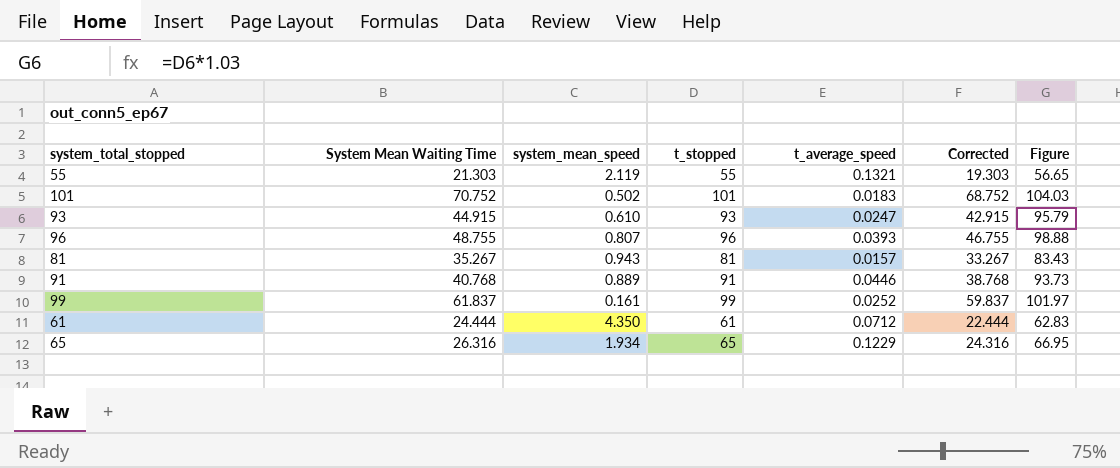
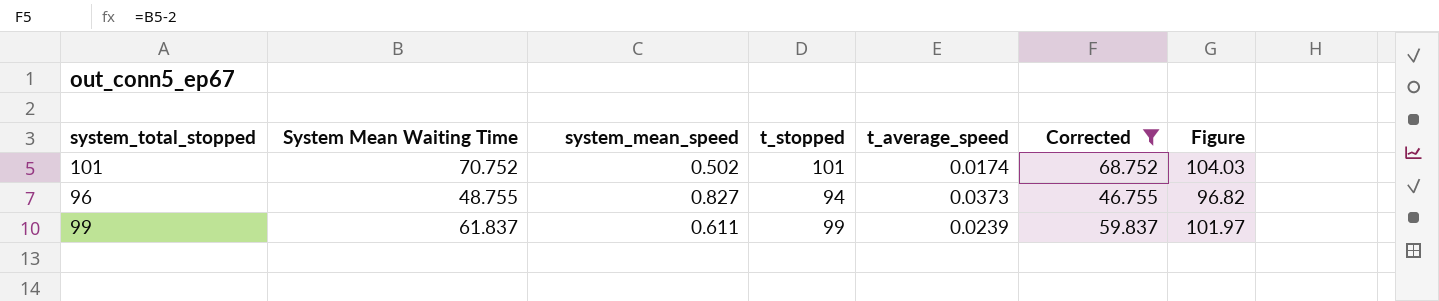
filter: none -> Corrected >= 46.755
101 | t_average_speed: 0.0183 -> 0.0174
96 | system_mean_speed: 0.807 -> 0.827
96 | t_stopped: 96 -> 94
96 | t_average_speed: 0.0393 -> 0.0373
96 | Figure: 98.88 -> 96.82
99 | system_mean_speed: 0.161 -> 0.611
99 | t_average_speed: 0.0252 -> 0.0239

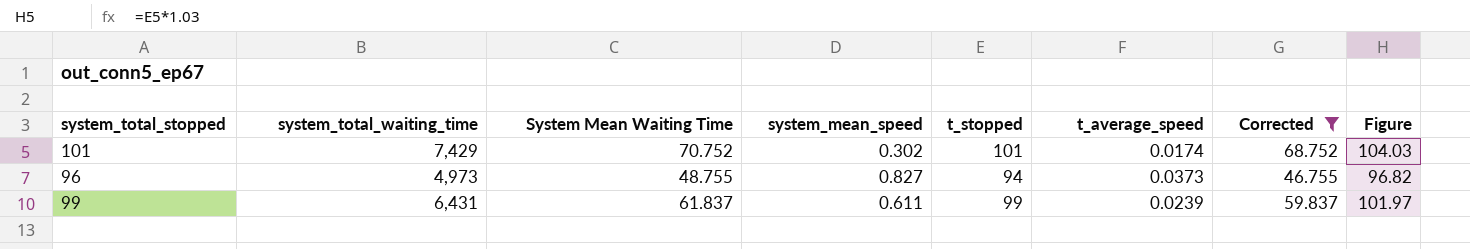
column system_total_waiting_time | position: none -> 2
101 | system_mean_speed: 0.502 -> 0.302

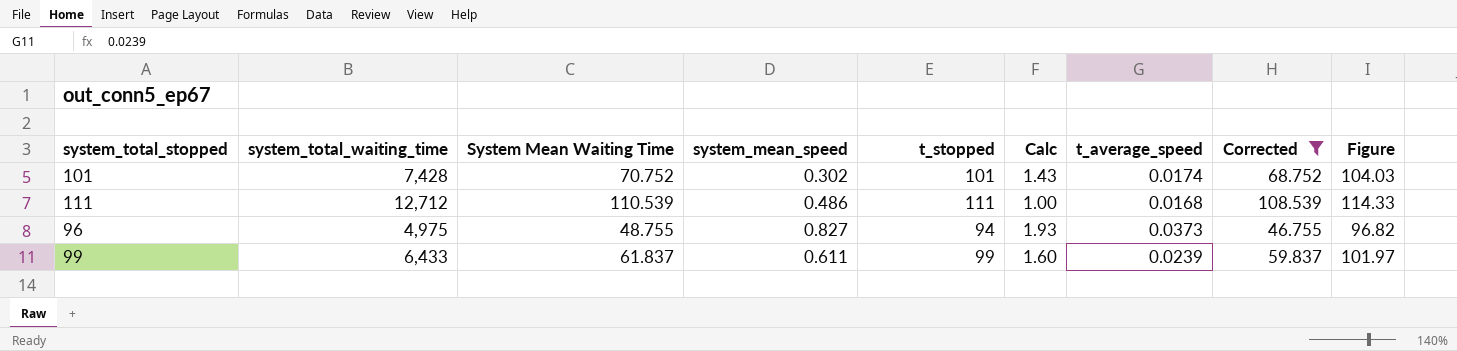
column Calc | formula: none -> [t_stopped] / [System Mean Waiting Time]
101 | system_total_waiting_time: 7,429 -> 7,428
row 111: none -> 12,712 | 110.539 | 0.486 | 111 | 1.00 | 0.0168 | 108.539 | 114.33
96 | system_total_waiting_time: 4,973 -> 4,975
99 | system_total_waiting_time: 6,431 -> 6,433

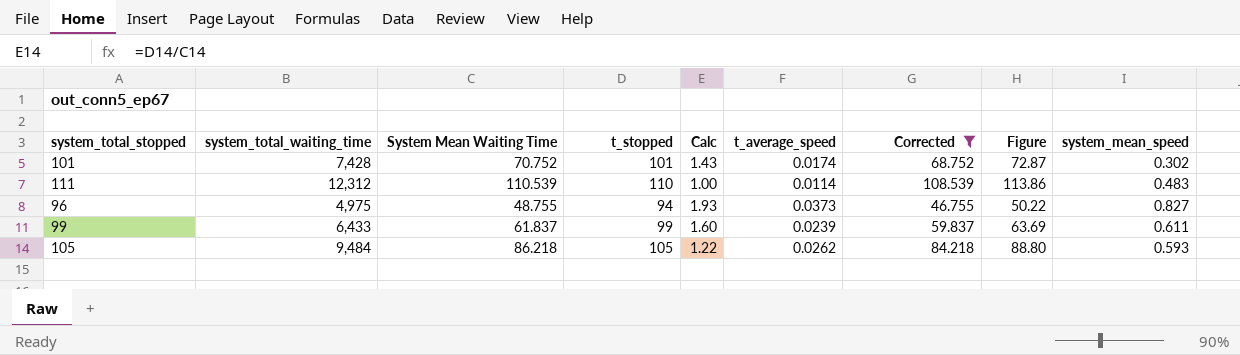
column Figure | formula: [t_stopped] * 1.03 -> [System Mean Waiting Time] * 1.03
column system_mean_speed | position: 4 -> 9
111 | system_total_waiting_time: 12,712 -> 12,312
111 | t_stopped: 111 -> 110
111 | t_average_speed: 0.0168 -> 0.0114
111 | system_mean_speed: 0.486 -> 0.483
row 105: none -> 9,484 | 86.218 | 105 | 1.22 | 0.0262 | 84.218 | 88.80 | 0.593

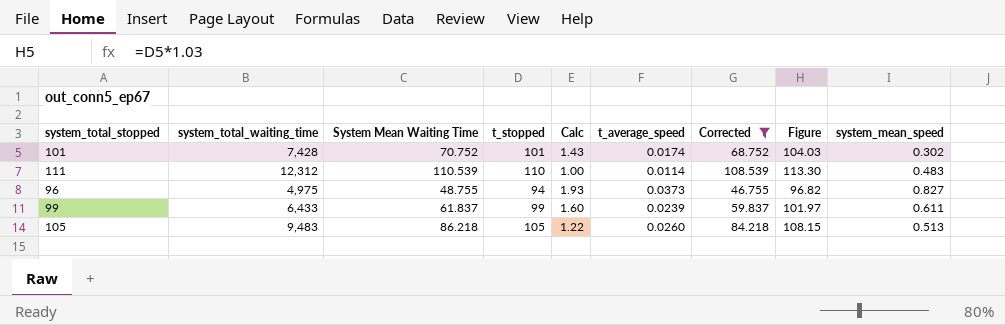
column Figure | formula: [System Mean Waiting Time] * 1.03 -> [t_stopped] * 1.03
105 | system_total_waiting_time: 9,484 -> 9,483
105 | t_average_speed: 0.0262 -> 0.0260
105 | system_mean_speed: 0.593 -> 0.513

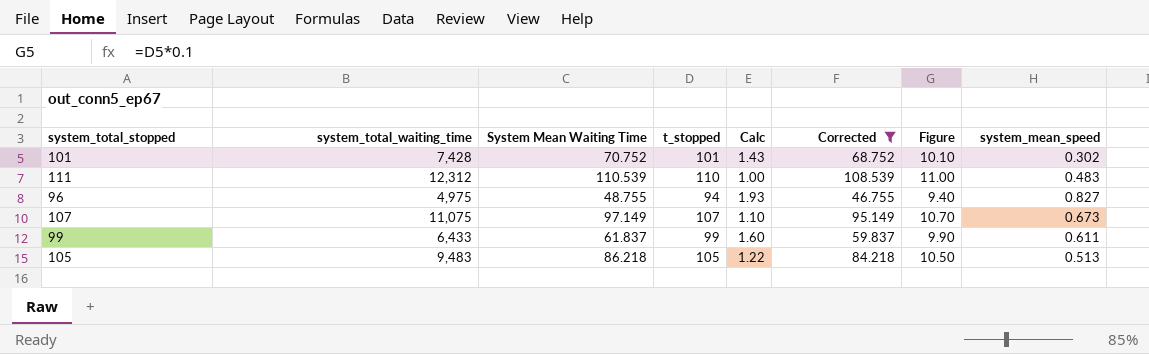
column t_average_speed | position: 6 -> none
column Figure | formula: [t_stopped] * 1.03 -> [t_stopped] * 0.1
row 107: none -> 11,075 | 97.149 | 107 | 1.10 | 95.149 | 10.70 | 0.673

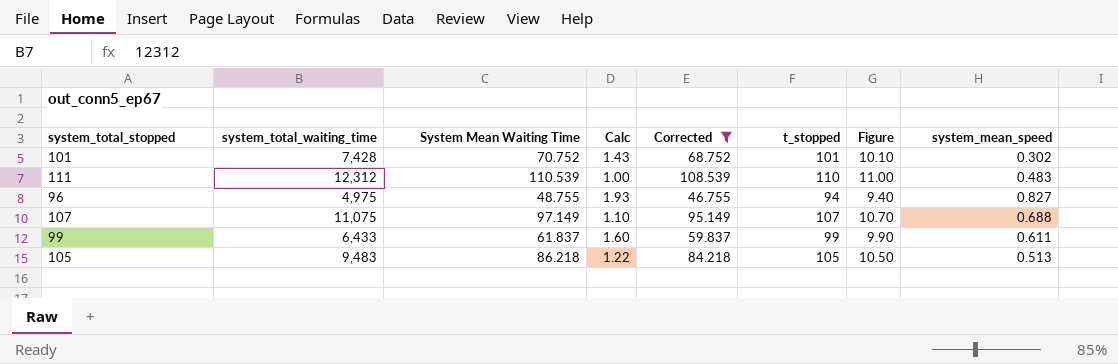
column t_stopped | position: 4 -> 6
107 | system_mean_speed: 0.673 -> 0.688

